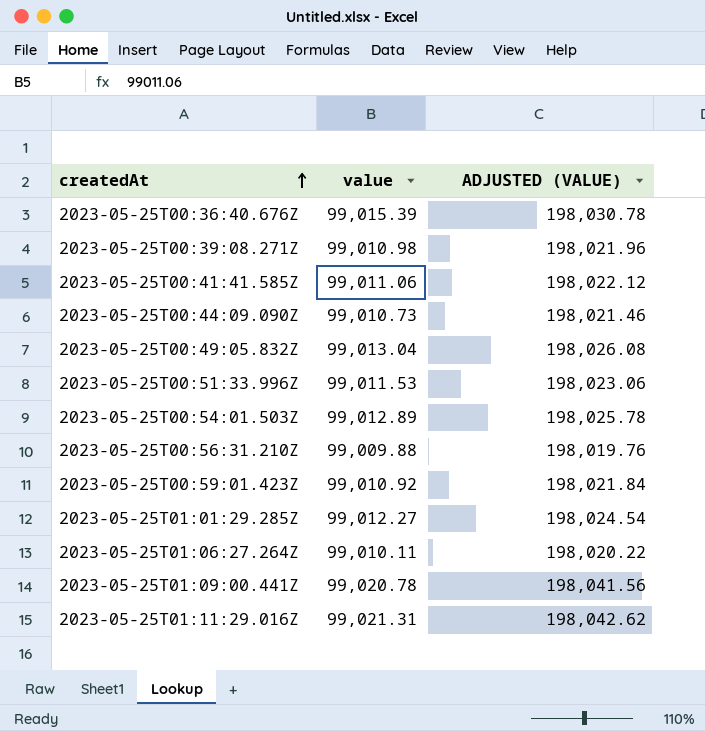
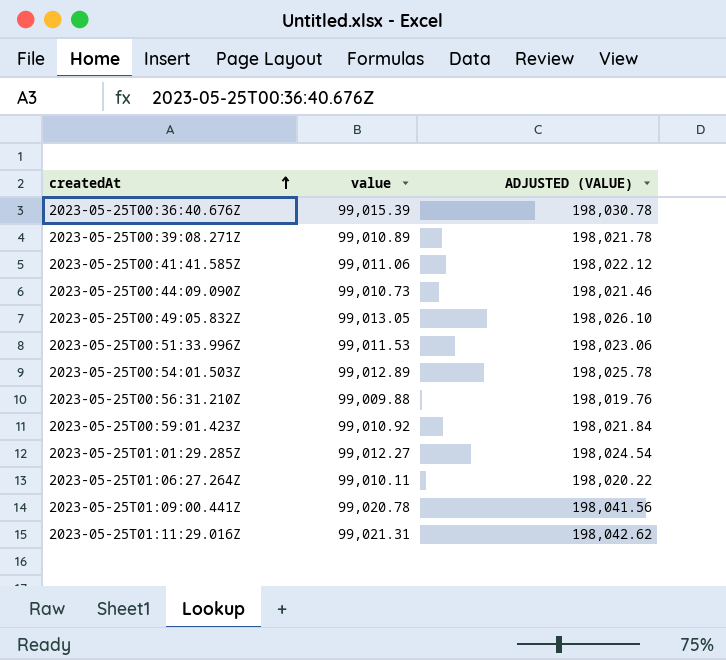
2023-05-25T00:39:08.271Z | value: 99,010.98 -> 99,010.89
2023-05-25T00:39:08.271Z | ADJUSTED (VALUE): 198,021.96 -> 198,021.78
2023-05-25T00:49:05.832Z | value: 99,013.04 -> 99,013.05
2023-05-25T00:49:05.832Z | ADJUSTED (VALUE): 198,026.08 -> 198,026.10

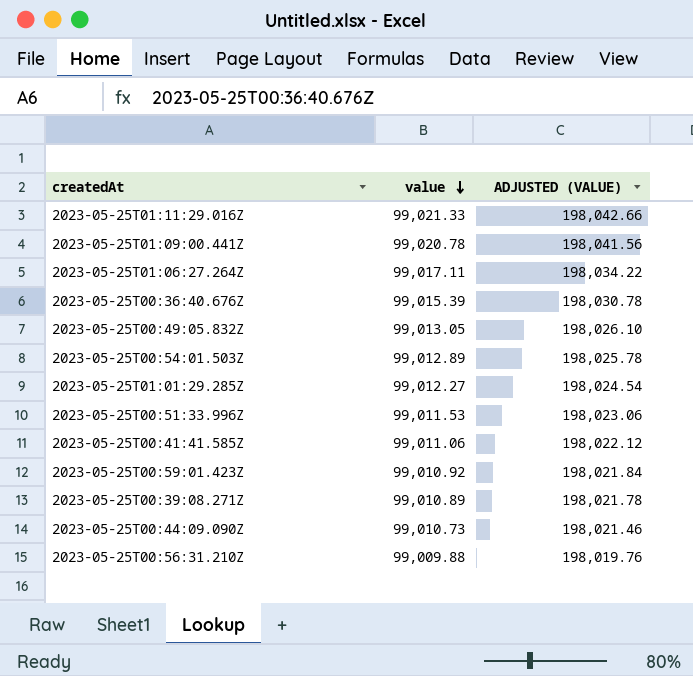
row order: createdAt ascending -> value descending
2023-05-25T01:11:29.016Z | value: 99,021.31 -> 99,021.33
2023-05-25T01:11:29.016Z | ADJUSTED (VALUE): 198,042.62 -> 198,042.66
2023-05-25T01:06:27.264Z | value: 99,010.11 -> 99,017.11
2023-05-25T01:06:27.264Z | ADJUSTED (VALUE): 198,020.22 -> 198,034.22

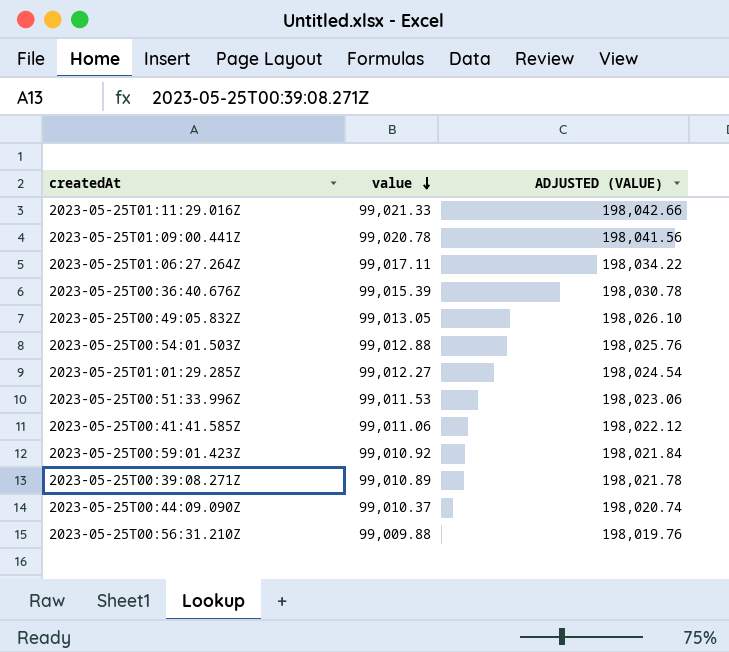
2023-05-25T00:54:01.503Z | value: 99,012.89 -> 99,012.88
2023-05-25T00:54:01.503Z | ADJUSTED (VALUE): 198,025.78 -> 198,025.76
2023-05-25T00:44:09.090Z | value: 99,010.73 -> 99,010.37
2023-05-25T00:44:09.090Z | ADJUSTED (VALUE): 198,021.46 -> 198,020.74

